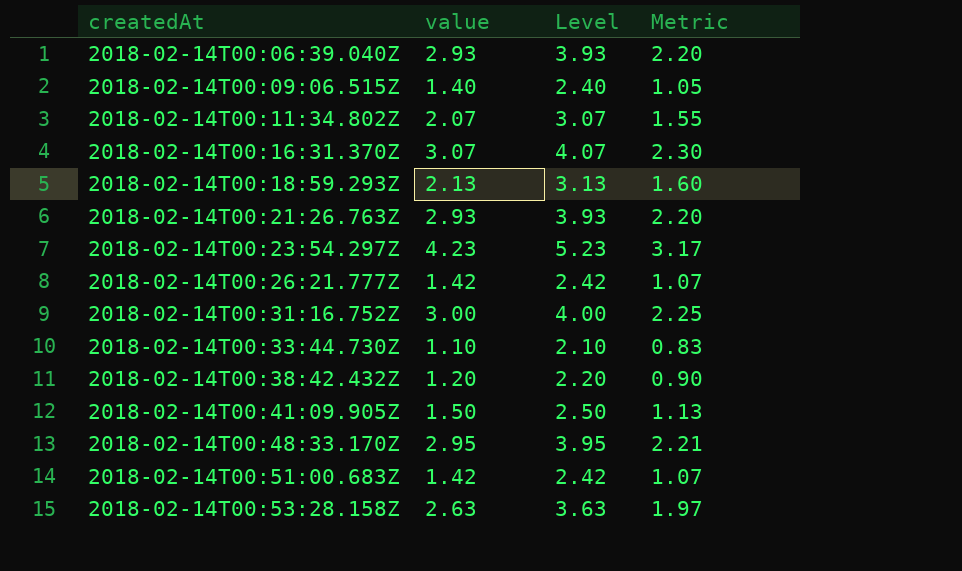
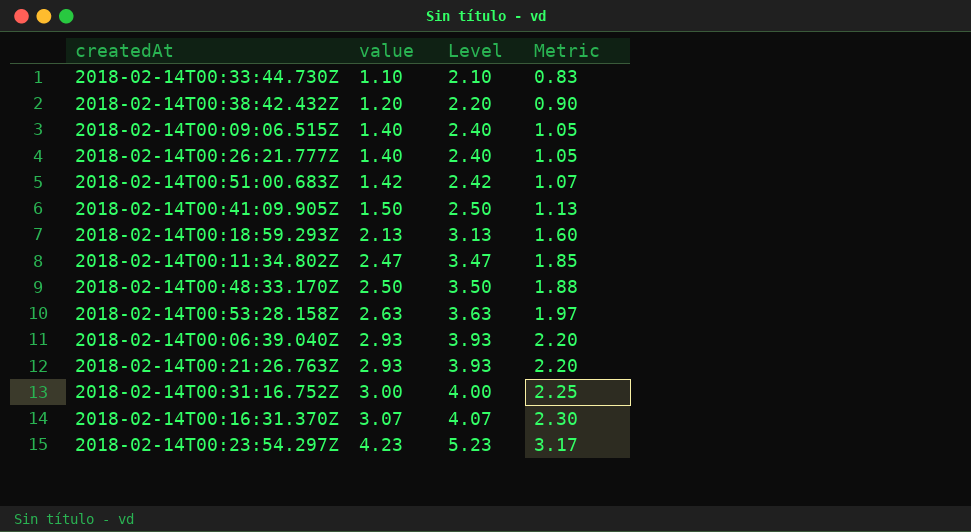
row order: createdAt ascending -> value ascending
2018-02-14T00:26:21.777Z | value: 1.42 -> 1.40
2018-02-14T00:26:21.777Z | Level: 2.42 -> 2.40
2018-02-14T00:26:21.777Z | Metric: 1.07 -> 1.05
2018-02-14T00:11:34.802Z | value: 2.07 -> 2.47
2018-02-14T00:11:34.802Z | Level: 3.07 -> 3.47
2018-02-14T00:11:34.802Z | Metric: 1.55 -> 1.85
2018-02-14T00:48:33.170Z | value: 2.95 -> 2.50
2018-02-14T00:48:33.170Z | Level: 3.95 -> 3.50
2018-02-14T00:48:33.170Z | Metric: 2.21 -> 1.88

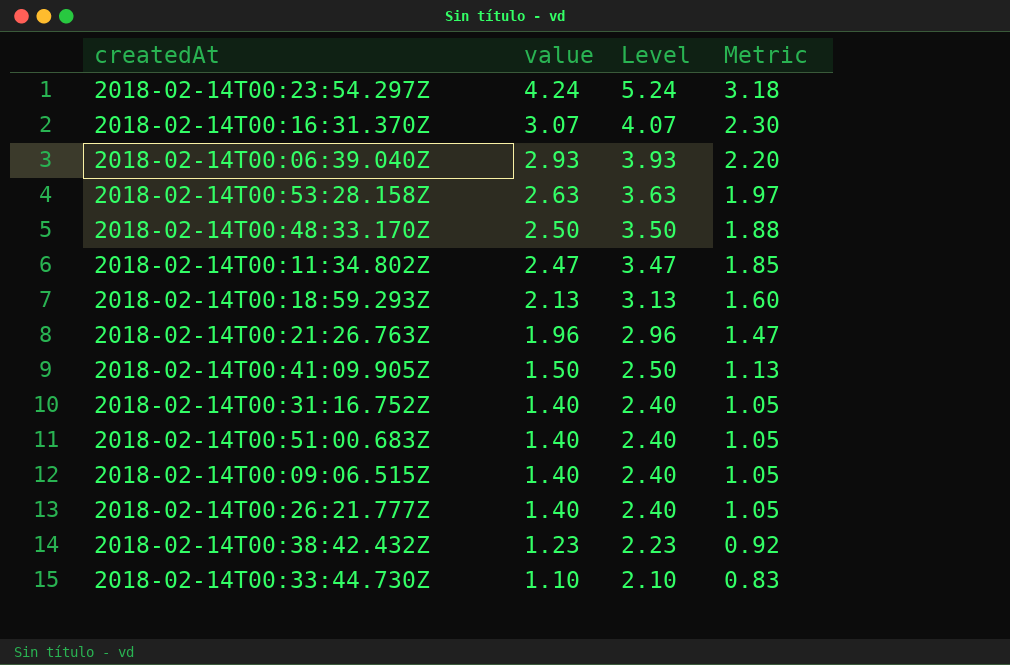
row order: value ascending -> value descending
2018-02-14T00:23:54.297Z | value: 4.23 -> 4.24
2018-02-14T00:23:54.297Z | Level: 5.23 -> 5.24
2018-02-14T00:23:54.297Z | Metric: 3.17 -> 3.18
2018-02-14T00:21:26.763Z | value: 2.93 -> 1.96
2018-02-14T00:21:26.763Z | Level: 3.93 -> 2.96
2018-02-14T00:21:26.763Z | Metric: 2.20 -> 1.47
2018-02-14T00:31:16.752Z | value: 3.00 -> 1.40
2018-02-14T00:31:16.752Z | Level: 4.00 -> 2.40
2018-02-14T00:31:16.752Z | Metric: 2.25 -> 1.05
2018-02-14T00:51:00.683Z | value: 1.42 -> 1.40
2018-02-14T00:51:00.683Z | Level: 2.42 -> 2.40
2018-02-14T00:51:00.683Z | Metric: 1.07 -> 1.05
2018-02-14T00:38:42.432Z | value: 1.20 -> 1.23
2018-02-14T00:38:42.432Z | Level: 2.20 -> 2.23
2018-02-14T00:38:42.432Z | Metric: 0.90 -> 0.92

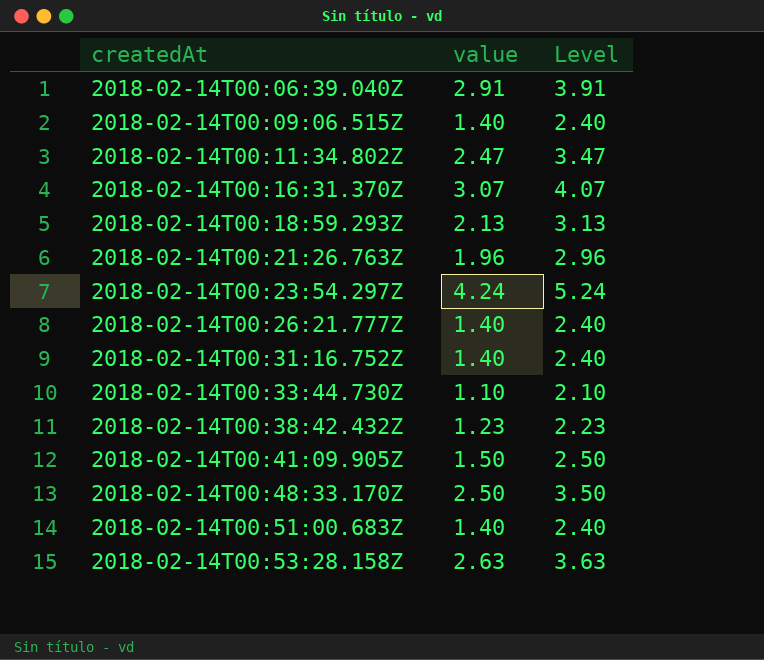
row order: value descending -> createdAt ascending
column Metric | formula: [value] * 0.75 -> none
2018-02-14T00:06:39.040Z | value: 2.93 -> 2.91
2018-02-14T00:06:39.040Z | Level: 3.93 -> 3.91

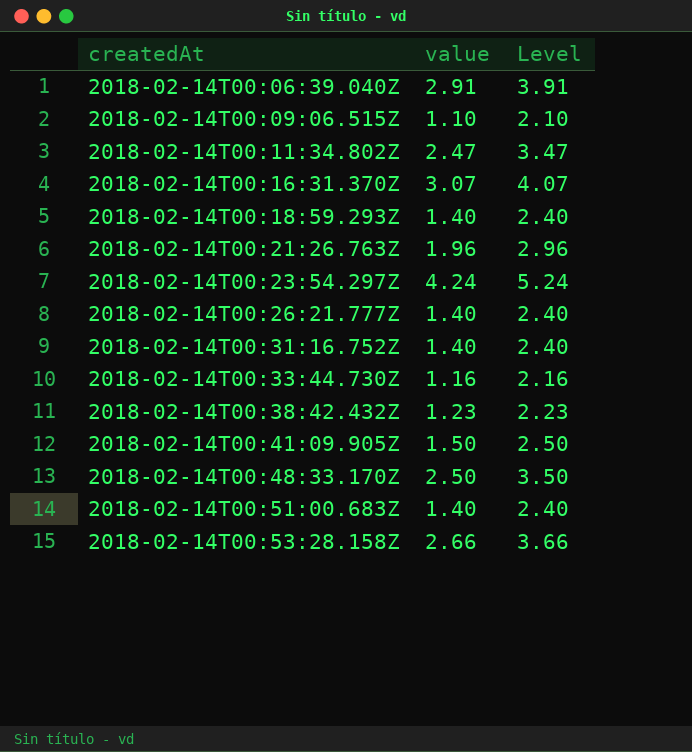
2018-02-14T00:09:06.515Z | value: 1.40 -> 1.10
2018-02-14T00:09:06.515Z | Level: 2.40 -> 2.10
2018-02-14T00:18:59.293Z | value: 2.13 -> 1.40
2018-02-14T00:18:59.293Z | Level: 3.13 -> 2.40
2018-02-14T00:33:44.730Z | value: 1.10 -> 1.16
2018-02-14T00:33:44.730Z | Level: 2.10 -> 2.16
2018-02-14T00:53:28.158Z | value: 2.63 -> 2.66
2018-02-14T00:53:28.158Z | Level: 3.63 -> 3.66

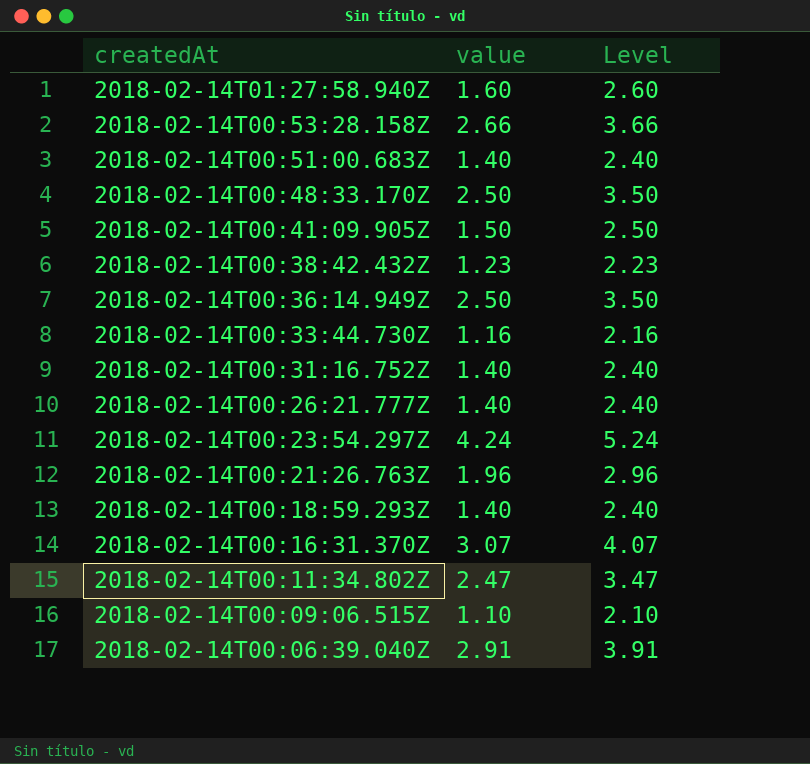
row order: createdAt ascending -> createdAt descending
row 2018-02-14T01:27:58.940Z: none -> 1.60 | 2.60
row 2018-02-14T00:36:14.949Z: none -> 2.50 | 3.50

